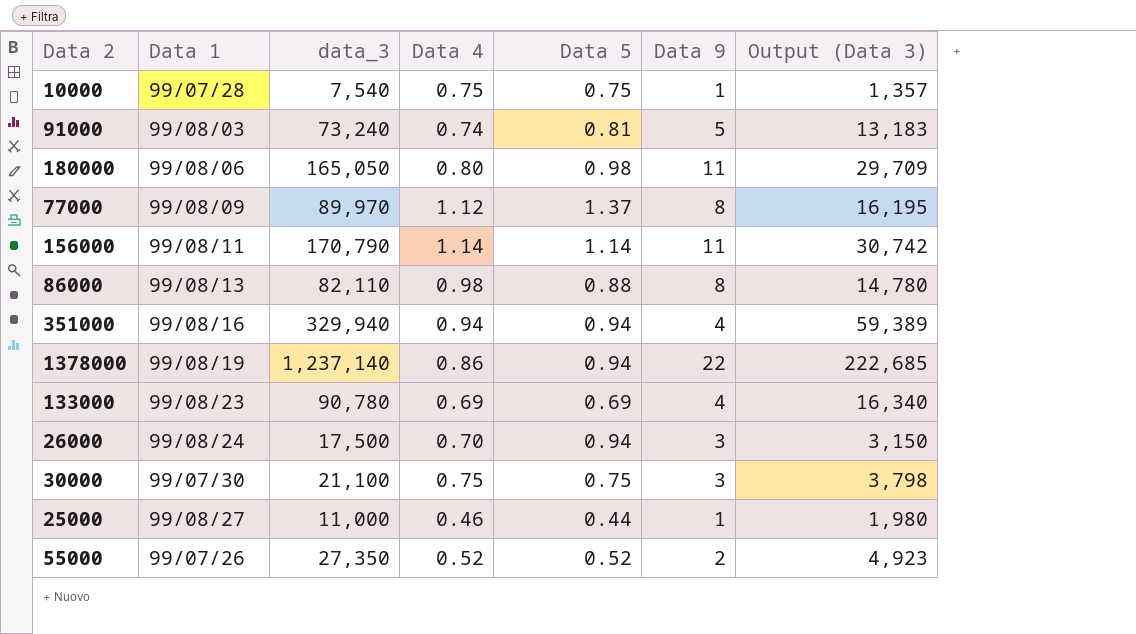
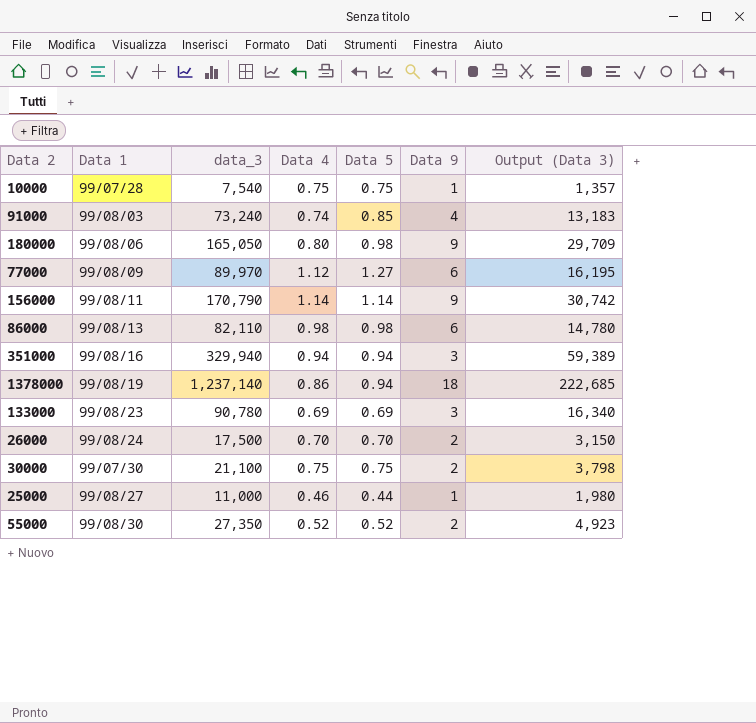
91000 | Data 5: 0.81 -> 0.85
91000 | Data 9: 5 -> 4
180000 | Data 9: 11 -> 9
77000 | Data 5: 1.37 -> 1.27
77000 | Data 9: 8 -> 6
156000 | Data 9: 11 -> 9
86000 | Data 5: 0.88 -> 0.98
86000 | Data 9: 8 -> 6
351000 | Data 9: 4 -> 3
1378000 | Data 9: 22 -> 18
133000 | Data 9: 4 -> 3
26000 | Data 5: 0.94 -> 0.70
26000 | Data 9: 3 -> 2
30000 | Data 9: 3 -> 2
55000 | Data 1: 99/07/26 -> 99/08/30

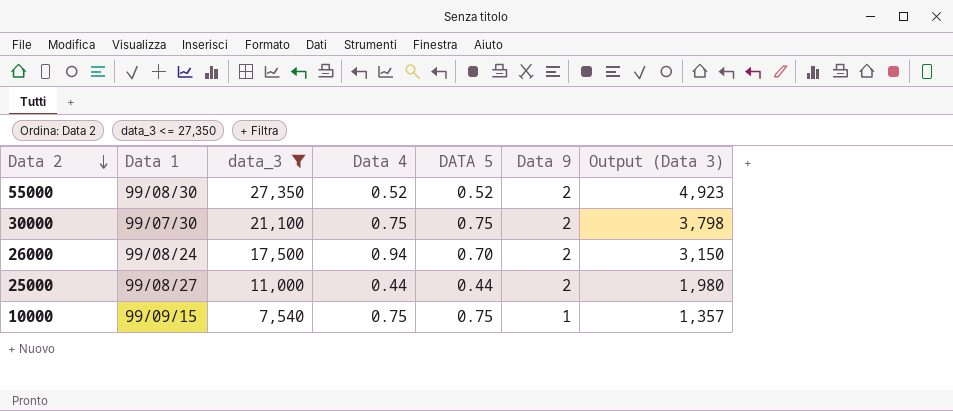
filter: none -> data_3 <= 27,350
row order: none -> Data 2 descending
column name: Data 5 -> DATA 5
26000 | Data 4: 0.70 -> 0.94
25000 | Data 4: 0.46 -> 0.44
25000 | Data 9: 1 -> 2
10000 | Data 1: 99/07/28 -> 99/09/15

